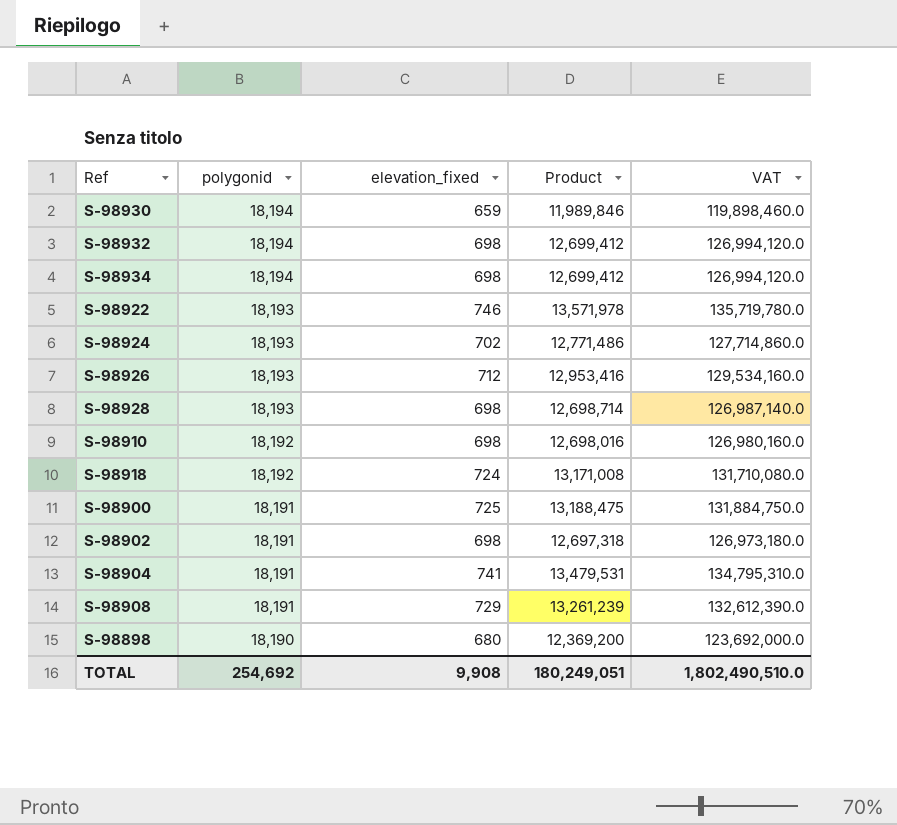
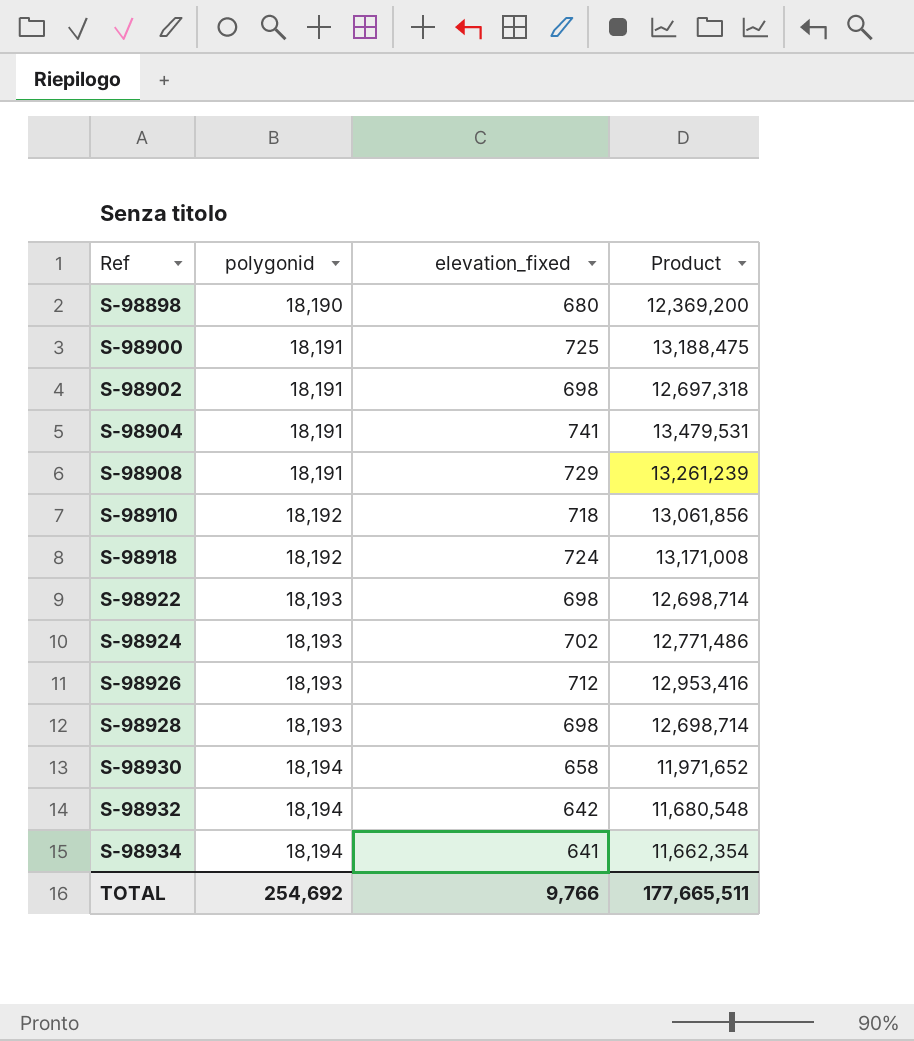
row order: polygonid descending -> Ref ascending
column VAT | formula: [Product] * 10 -> none
S-98910 | elevation_fixed: 698 -> 718
S-98910 | Product: 12,698,016 -> 13,061,856
S-98922 | elevation_fixed: 746 -> 698
S-98922 | Product: 13,571,978 -> 12,698,714
S-98930 | elevation_fixed: 659 -> 658
S-98930 | Product: 11,989,846 -> 11,971,652
S-98932 | elevation_fixed: 698 -> 642
S-98932 | Product: 12,699,412 -> 11,680,548
S-98934 | elevation_fixed: 698 -> 641
S-98934 | Product: 12,699,412 -> 11,662,354
TOTAL | elevation_fixed: 9,908 -> 9,766
TOTAL | Product: 180,249,051 -> 177,665,511

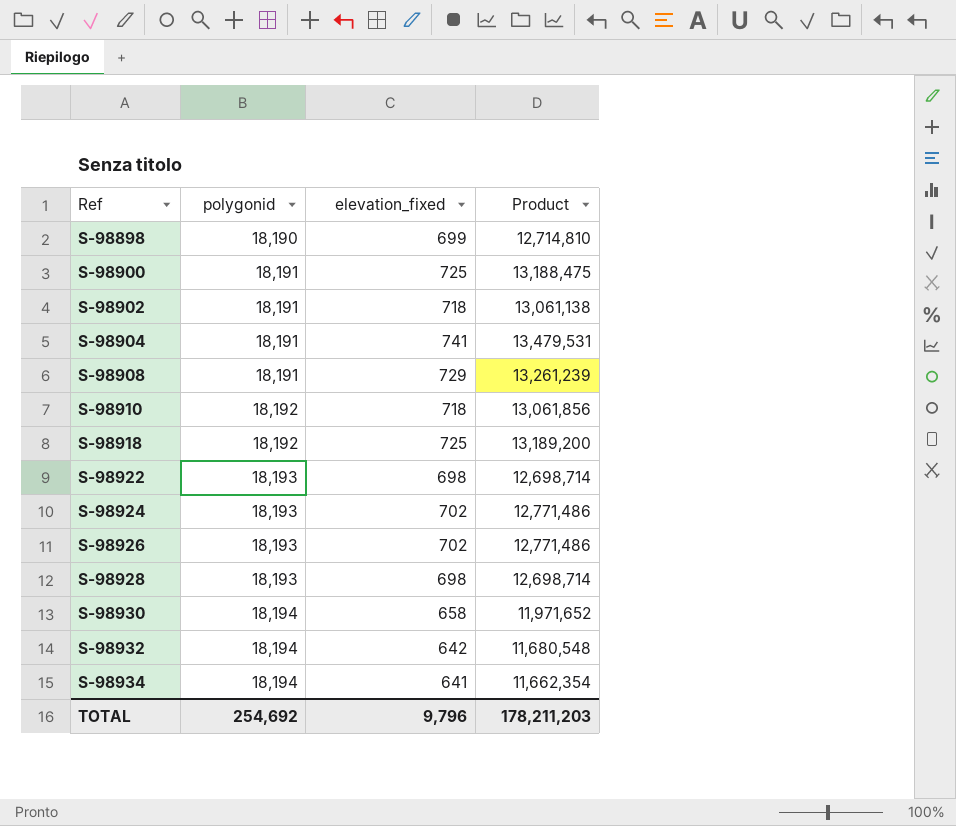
S-98898 | elevation_fixed: 680 -> 699
S-98898 | Product: 12,369,200 -> 12,714,810
S-98902 | elevation_fixed: 698 -> 718
S-98902 | Product: 12,697,318 -> 13,061,138
S-98918 | elevation_fixed: 724 -> 725
S-98918 | Product: 13,171,008 -> 13,189,200
S-98926 | elevation_fixed: 712 -> 702
S-98926 | Product: 12,953,416 -> 12,771,486
TOTAL | elevation_fixed: 9,766 -> 9,796
TOTAL | Product: 177,665,511 -> 178,211,203

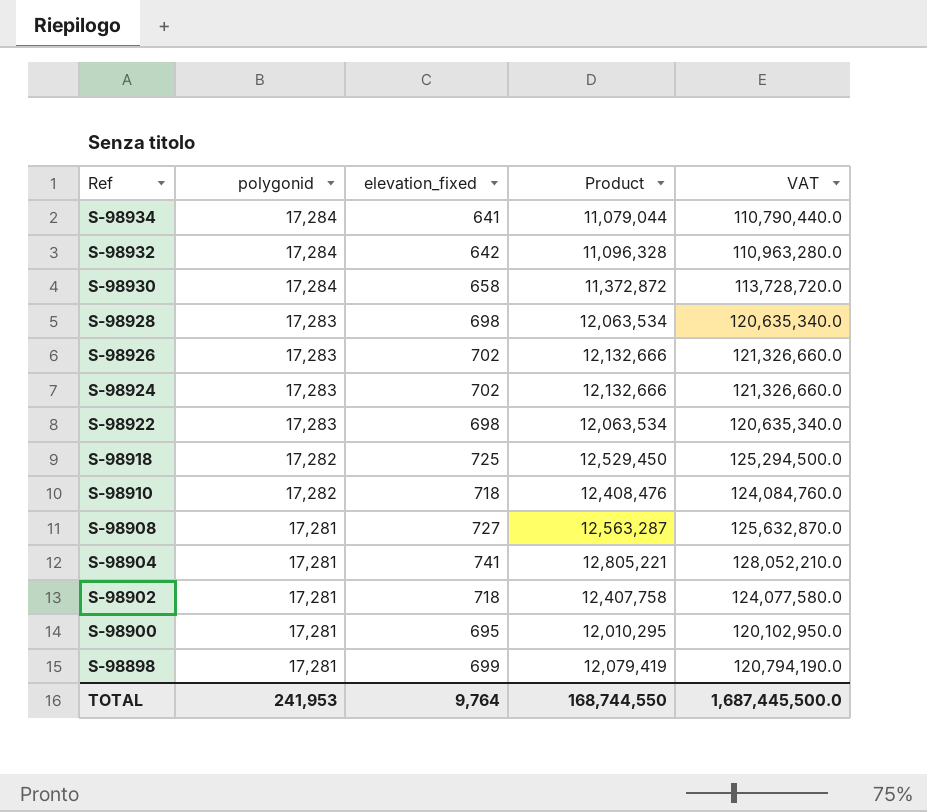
row order: Ref ascending -> Ref descending
column VAT | formula: none -> [Product] * 10
S-98934 | polygonid: 18,194 -> 17,284
S-98934 | Product: 11,662,354 -> 11,079,044
S-98932 | polygonid: 18,194 -> 17,284
S-98932 | Product: 11,680,548 -> 11,096,328
S-98930 | polygonid: 18,194 -> 17,284
S-98930 | Product: 11,971,652 -> 11,372,872
S-98928 | polygonid: 18,193 -> 17,283
S-98928 | Product: 12,698,714 -> 12,063,534
S-98926 | polygonid: 18,193 -> 17,283
S-98926 | Product: 12,771,486 -> 12,132,666
S-98924 | polygonid: 18,193 -> 17,283
S-98924 | Product: 12,771,486 -> 12,132,666
S-98922 | polygonid: 18,193 -> 17,283
S-98922 | Product: 12,698,714 -> 12,063,534
S-98918 | polygonid: 18,192 -> 17,282
S-98918 | Product: 13,189,200 -> 12,529,450
S-98910 | polygonid: 18,192 -> 17,282
S-98910 | Product: 13,061,856 -> 12,408,476
S-98908 | polygonid: 18,191 -> 17,281
S-98908 | elevation_fixed: 729 -> 727
S-98908 | Product: 13,261,239 -> 12,563,287
S-98904 | polygonid: 18,191 -> 17,281
S-98904 | Product: 13,479,531 -> 12,805,221
S-98902 | polygonid: 18,191 -> 17,281
S-98902 | Product: 13,061,138 -> 12,407,758
S-98900 | polygonid: 18,191 -> 17,281
S-98900 | elevation_fixed: 725 -> 695
S-98900 | Product: 13,188,475 -> 12,010,295
S-98898 | polygonid: 18,190 -> 17,281
S-98898 | Product: 12,714,810 -> 12,079,419
TOTAL | polygonid: 254,692 -> 241,953
TOTAL | elevation_fixed: 9,796 -> 9,764
TOTAL | Product: 178,211,203 -> 168,744,550

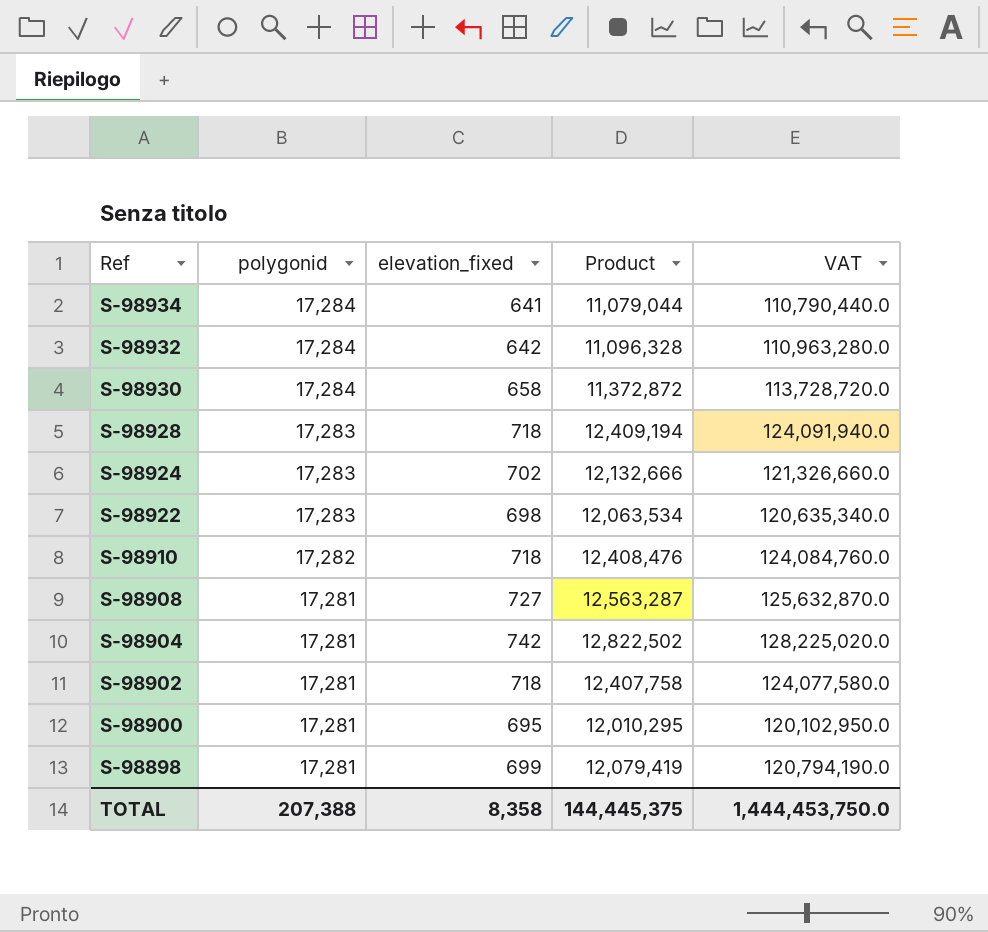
row S-98926: 17,283 | 702 | 12,132,666 | 121,326,660.0 -> none
row S-98918: 17,282 | 725 | 12,529,450 | 125,294,500.0 -> none
S-98928 | elevation_fixed: 698 -> 718
S-98928 | Product: 12,063,534 -> 12,409,194
S-98928 | VAT: 120,635,340.0 -> 124,091,940.0
S-98904 | elevation_fixed: 741 -> 742
S-98904 | Product: 12,805,221 -> 12,822,502
S-98904 | VAT: 128,052,210.0 -> 128,225,020.0
TOTAL | polygonid: 241,953 -> 207,388
TOTAL | elevation_fixed: 9,764 -> 8,358
TOTAL | Product: 168,744,550 -> 144,445,375
TOTAL | VAT: 1,687,445,500.0 -> 1,444,453,750.0

